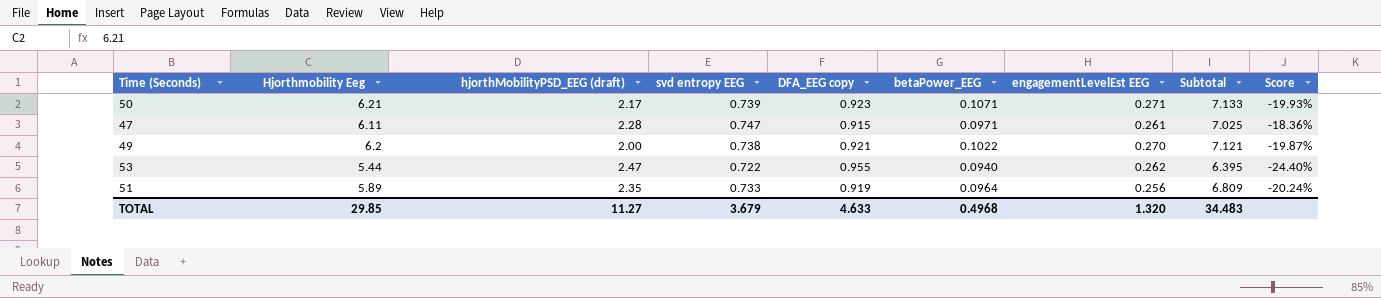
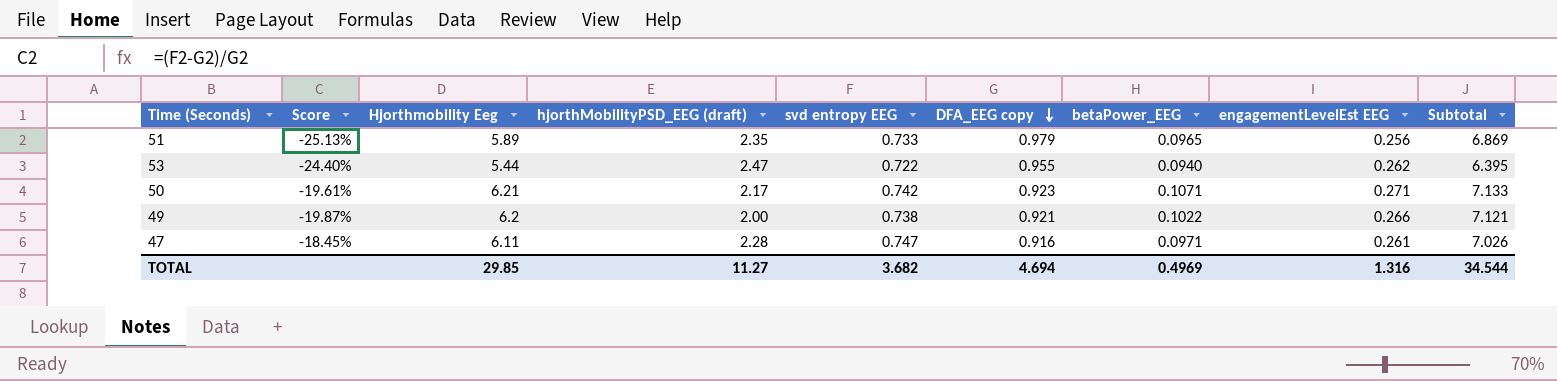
row order: none -> DFA_EEG copy descending
column Score | position: 9 -> 2
51 | Score: -20.24% -> -25.13%
51 | DFA_EEG copy: 0.919 -> 0.979
51 | betaPower_EEG: 0.0964 -> 0.0965
51 | Subtotal: 6.809 -> 6.869
50 | Score: -19.93% -> -19.61%
50 | svd entropy EEG: 0.739 -> 0.742
49 | engagementLevelEst EEG: 0.270 -> 0.266
47 | Score: -18.36% -> -18.45%
47 | DFA_EEG copy: 0.915 -> 0.916
47 | Subtotal: 7.025 -> 7.026
TOTAL | svd entropy EEG: 3.679 -> 3.682
TOTAL | DFA_EEG copy: 4.633 -> 4.694
TOTAL | betaPower_EEG: 0.4968 -> 0.4969
TOTAL | engagementLevelEst EEG: 1.320 -> 1.316
TOTAL | Subtotal: 34.483 -> 34.544

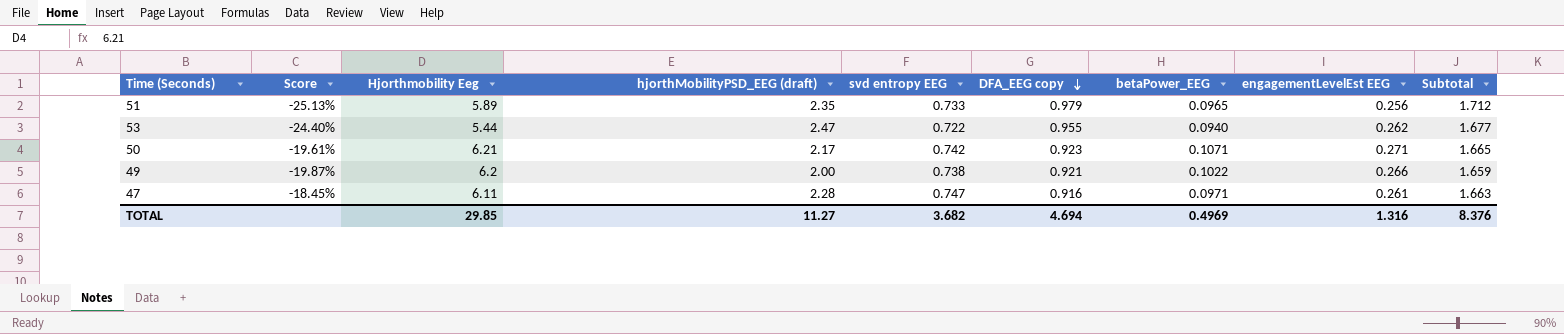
column Subtotal | formula: [Hjorthmobility Eeg] + [DFA_EEG copy] -> [svd entropy EEG] + [DFA_EEG copy]
TOTAL | Subtotal: 34.544 -> 8.376

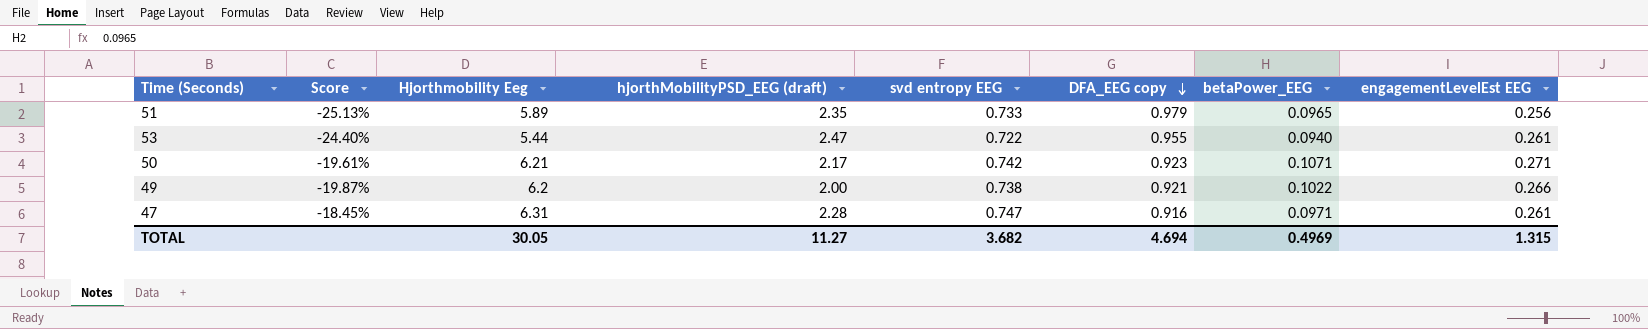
column Subtotal | formula: [svd entropy EEG] + [DFA_EEG copy] -> none
53 | engagementLevelEst EEG: 0.262 -> 0.261
47 | Hjorthmobility Eeg: 6.11 -> 6.31
TOTAL | Hjorthmobility Eeg: 29.85 -> 30.05
TOTAL | engagementLevelEst EEG: 1.316 -> 1.315

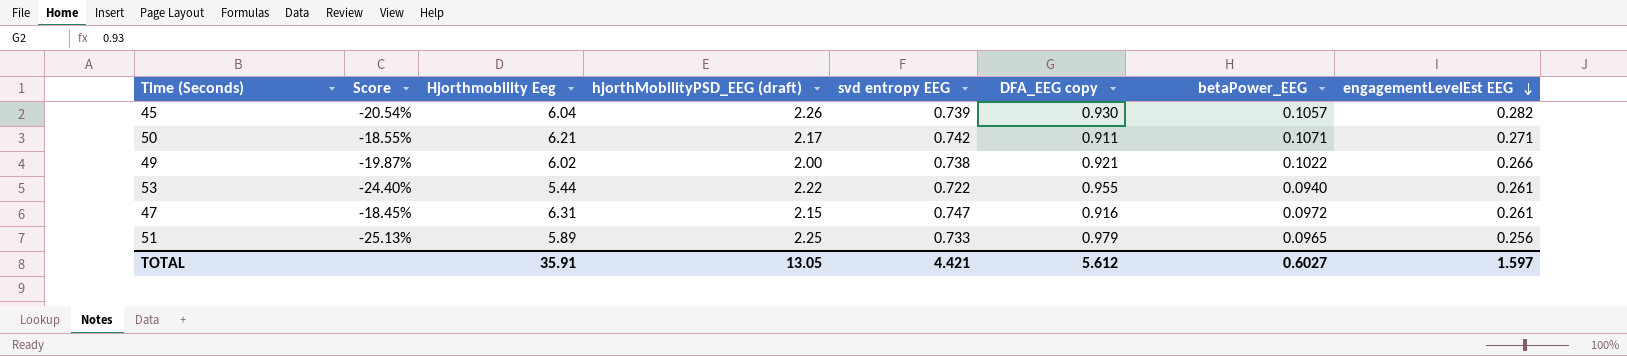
row order: DFA_EEG copy descending -> engagementLevelEst EEG descending
row 45: none -> -20.54% | 6.04 | 2.26 | 0.739 | 0.930 | 0.1057 | 0.282
50 | Score: -19.61% -> -18.55%
50 | DFA_EEG copy: 0.923 -> 0.911
49 | Hjorthmobility Eeg: 6.2 -> 6.02
53 | hjorthMobilityPSD_EEG (draft): 2.47 -> 2.22
47 | hjorthMobilityPSD_EEG (draft): 2.28 -> 2.15
47 | betaPower_EEG: 0.0971 -> 0.0972
51 | hjorthMobilityPSD_EEG (draft): 2.35 -> 2.25
TOTAL | Hjorthmobility Eeg: 30.05 -> 35.91
TOTAL | hjorthMobilityPSD_EEG (draft): 11.27 -> 13.05
TOTAL | svd entropy EEG: 3.682 -> 4.421
TOTAL | DFA_EEG copy: 4.694 -> 5.612
TOTAL | betaPower_EEG: 0.4969 -> 0.6027
TOTAL | engagementLevelEst EEG: 1.315 -> 1.597

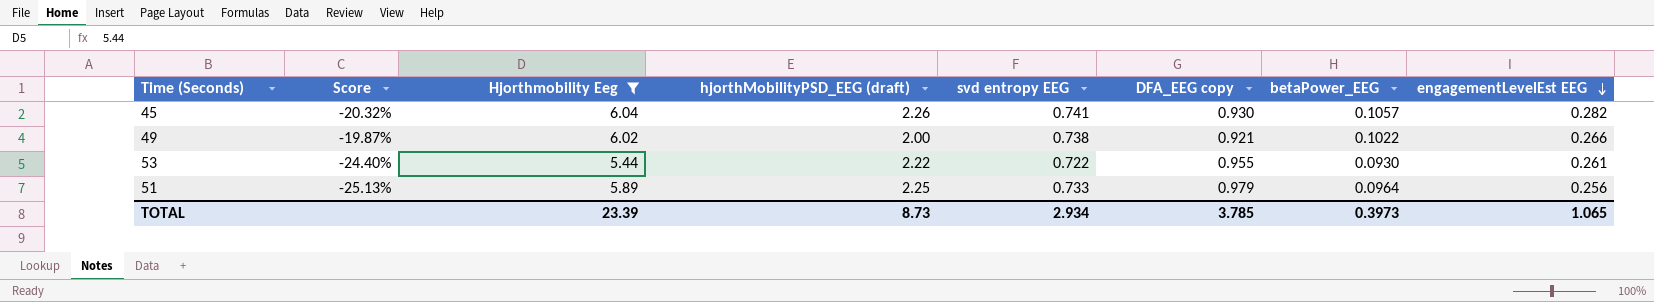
filter: none -> Hjorthmobility Eeg <= 6.04
45 | Score: -20.54% -> -20.32%
45 | svd entropy EEG: 0.739 -> 0.741
53 | betaPower_EEG: 0.0940 -> 0.0930
51 | betaPower_EEG: 0.0965 -> 0.0964
TOTAL | Hjorthmobility Eeg: 35.91 -> 23.39
TOTAL | hjorthMobilityPSD_EEG (draft): 13.05 -> 8.73
TOTAL | svd entropy EEG: 4.421 -> 2.934
TOTAL | DFA_EEG copy: 5.612 -> 3.785
TOTAL | betaPower_EEG: 0.6027 -> 0.3973
TOTAL | engagementLevelEst EEG: 1.597 -> 1.065

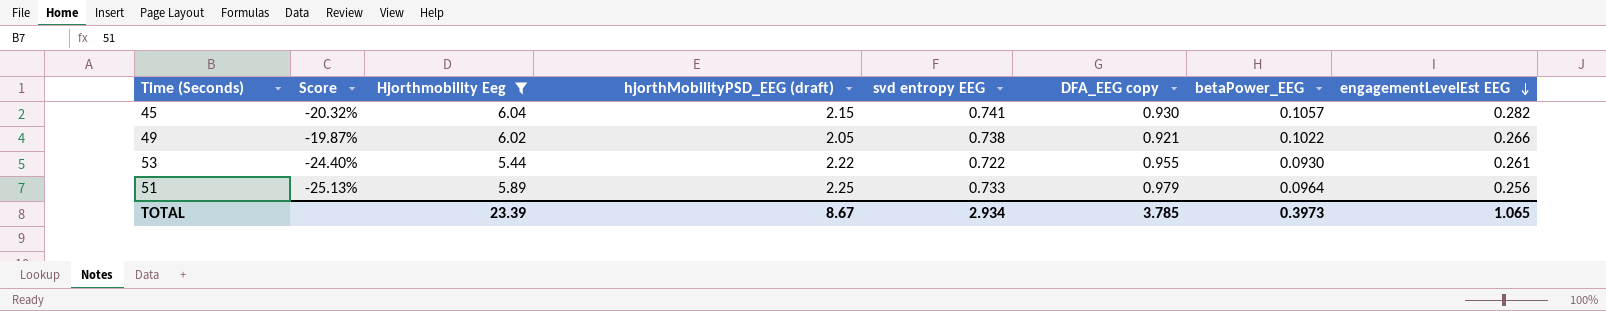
45 | hjorthMobilityPSD_EEG (draft): 2.26 -> 2.15
49 | hjorthMobilityPSD_EEG (draft): 2.00 -> 2.05
TOTAL | hjorthMobilityPSD_EEG (draft): 8.73 -> 8.67

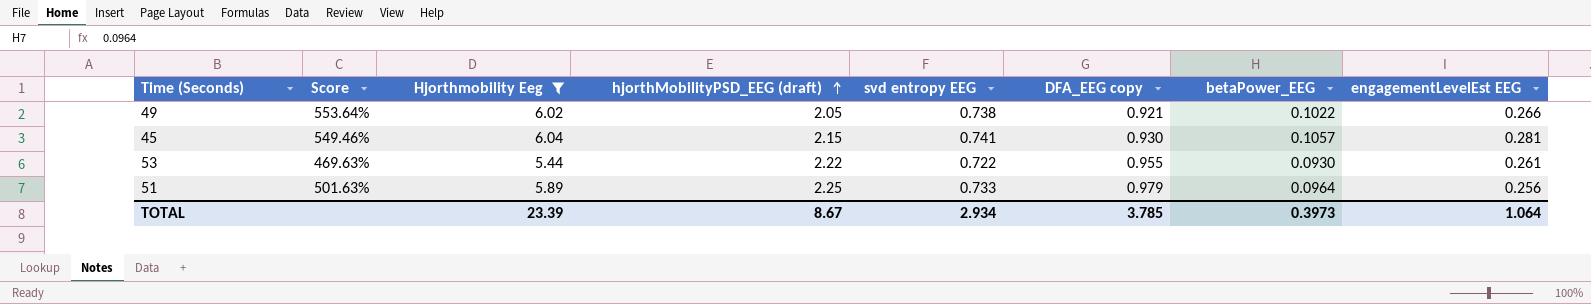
row order: engagementLevelEst EEG descending -> hjorthMobilityPSD_EEG (draft) ascending
column Score | formula: ([svd entropy EEG] - [DFA_EEG copy]) / [DFA_EEG copy] -> ([Hjorthmobility Eeg] - [DFA_EEG copy]) / [DFA_EEG copy]
45 | engagementLevelEst EEG: 0.282 -> 0.281
TOTAL | engagementLevelEst EEG: 1.065 -> 1.064

